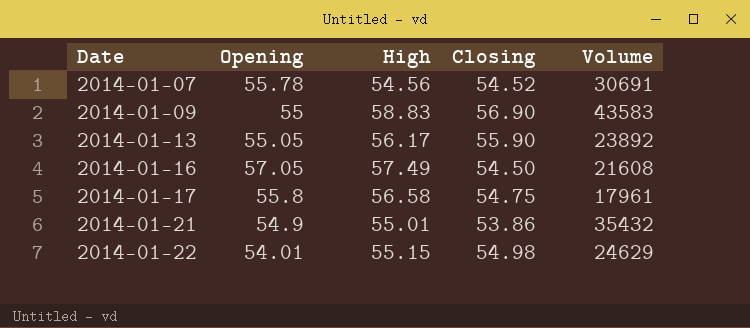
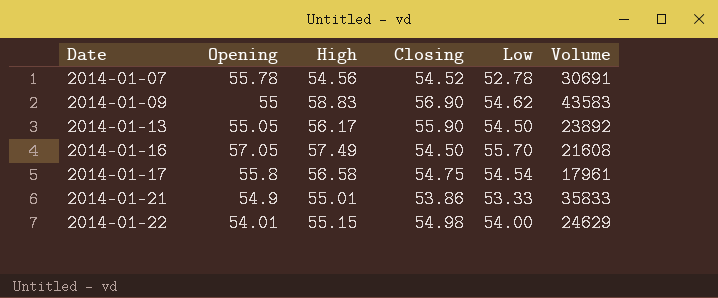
column Low | position: none -> 5
2014-01-21 | Volume: 35432 -> 35833

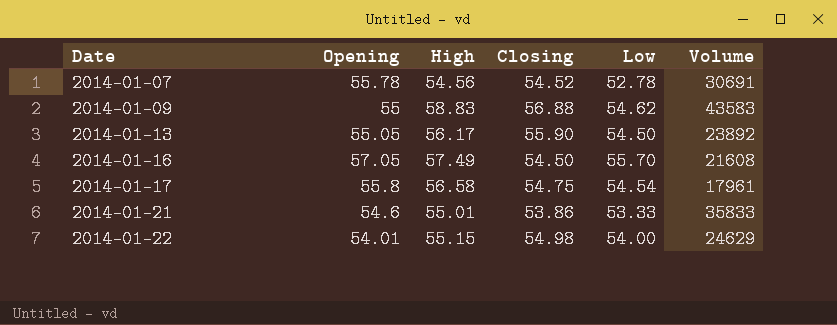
2014-01-09 | Closing: 56.90 -> 56.88
2014-01-21 | Opening: 54.9 -> 54.6

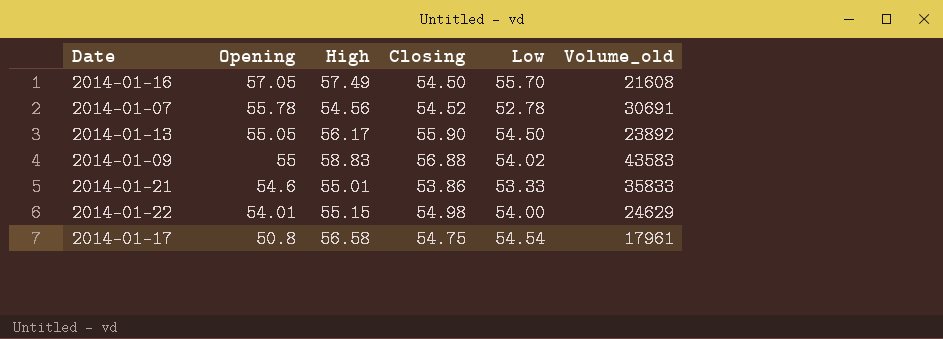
row order: Date ascending -> Opening descending
column name: Volume -> Volume_old
2014-01-09 | Low: 54.62 -> 54.02
2014-01-17 | Opening: 55.8 -> 50.8

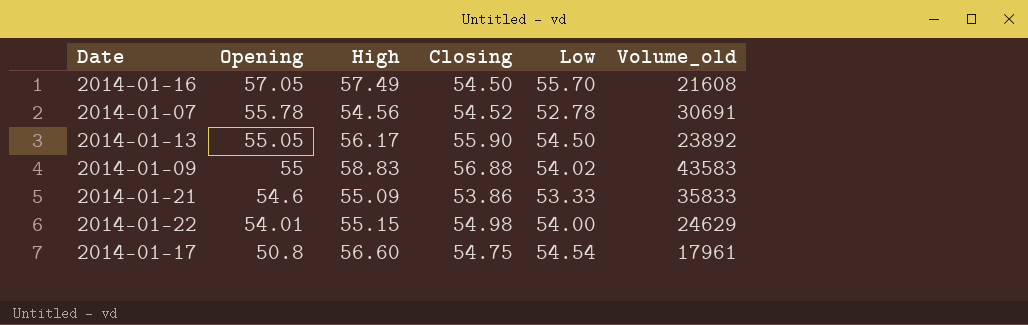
2014-01-21 | High: 55.01 -> 55.09
2014-01-17 | High: 56.58 -> 56.60

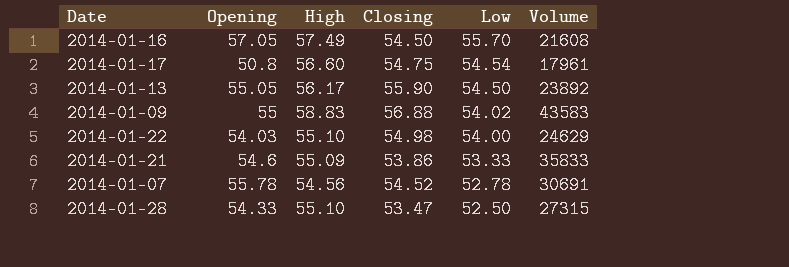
row order: Opening descending -> Low descending
column name: Volume_old -> Volume
2014-01-22 | Opening: 54.01 -> 54.03
2014-01-22 | High: 55.15 -> 55.10
row 2014-01-28: none -> 54.33 | 55.10 | 53.47 | 52.50 | 27315

